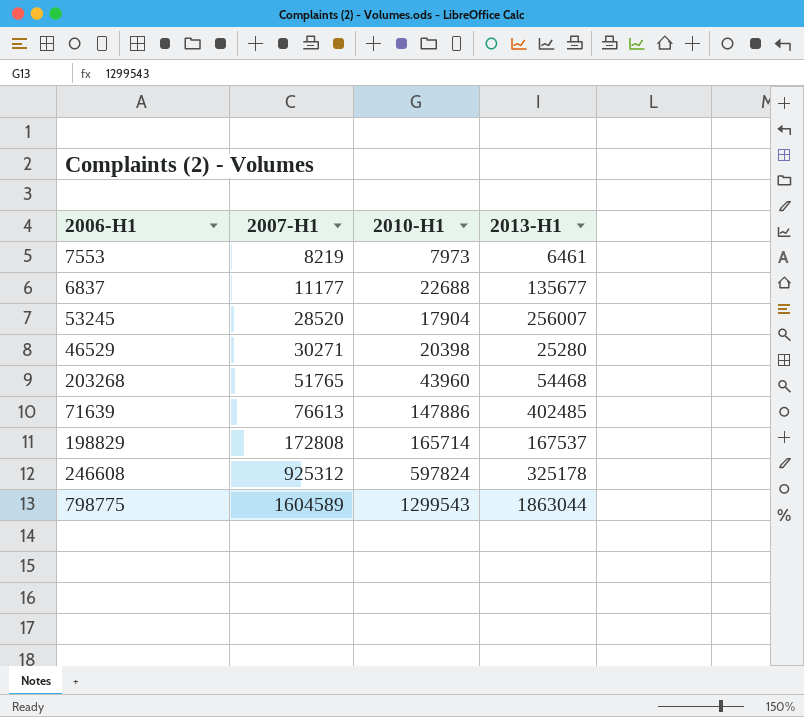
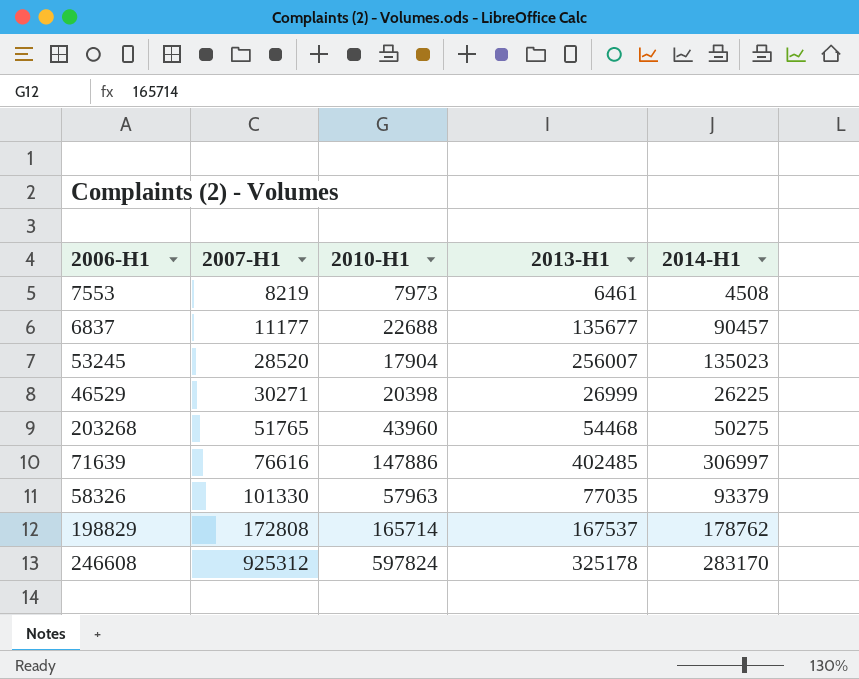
column 2014-H1 | position: none -> 5
row 798775: 1604589 | 1299543 | 1863044 -> none
46529 | 2013-H1: 25280 -> 26999
71639 | 2007-H1: 76613 -> 76616
row 58326: none -> 101330 | 57963 | 77035 | 93379

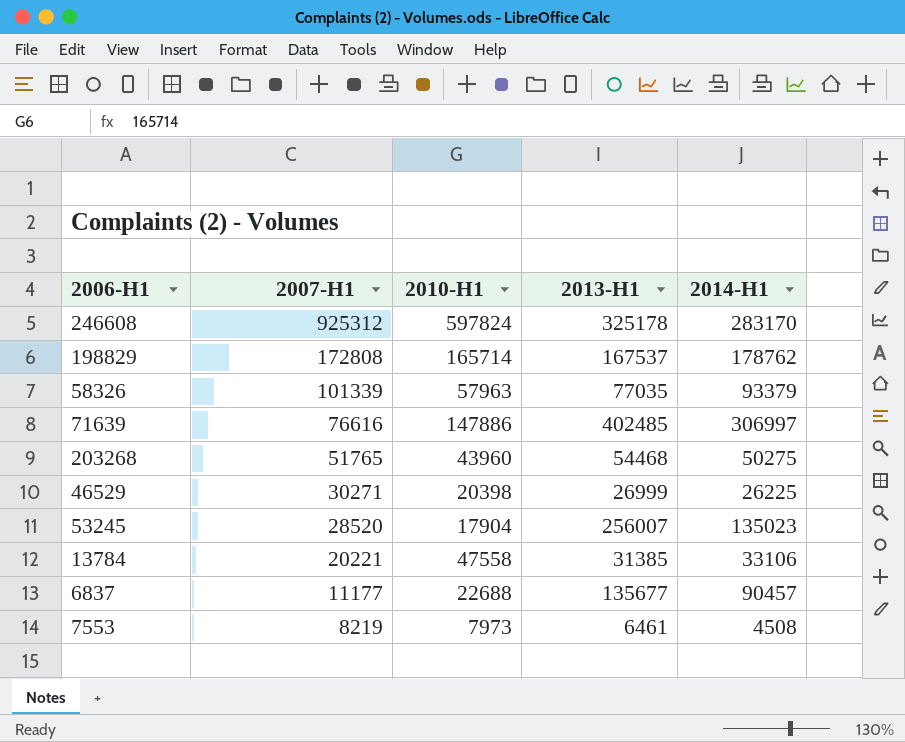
row order: 2007-H1 ascending -> 2007-H1 descending
58326 | 2007-H1: 101330 -> 101339
row 13784: none -> 20221 | 47558 | 31385 | 33106

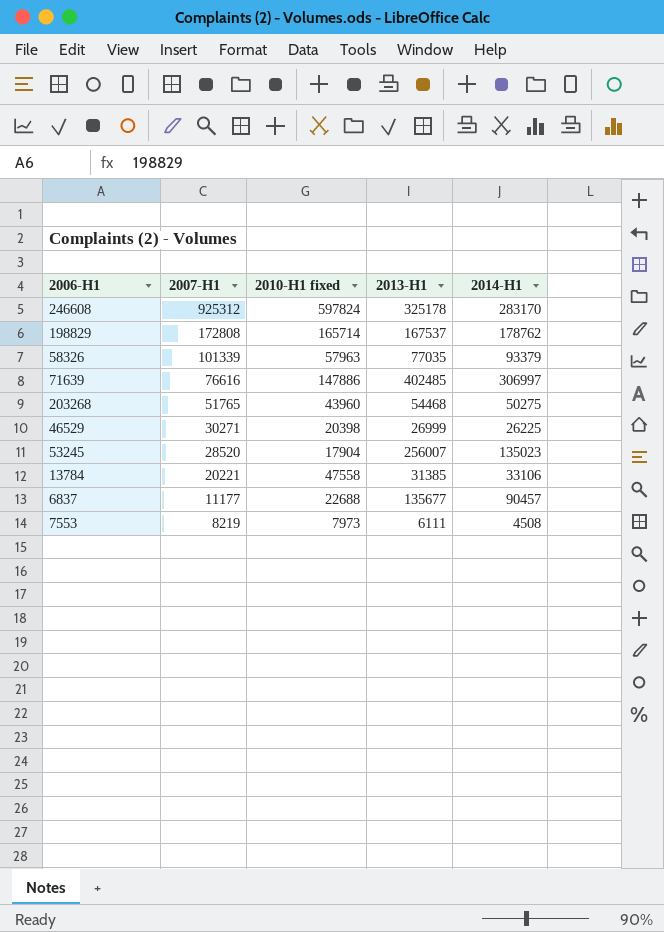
column name: 2010-H1 -> 2010-H1 fixed
7553 | 2013-H1: 6461 -> 6111

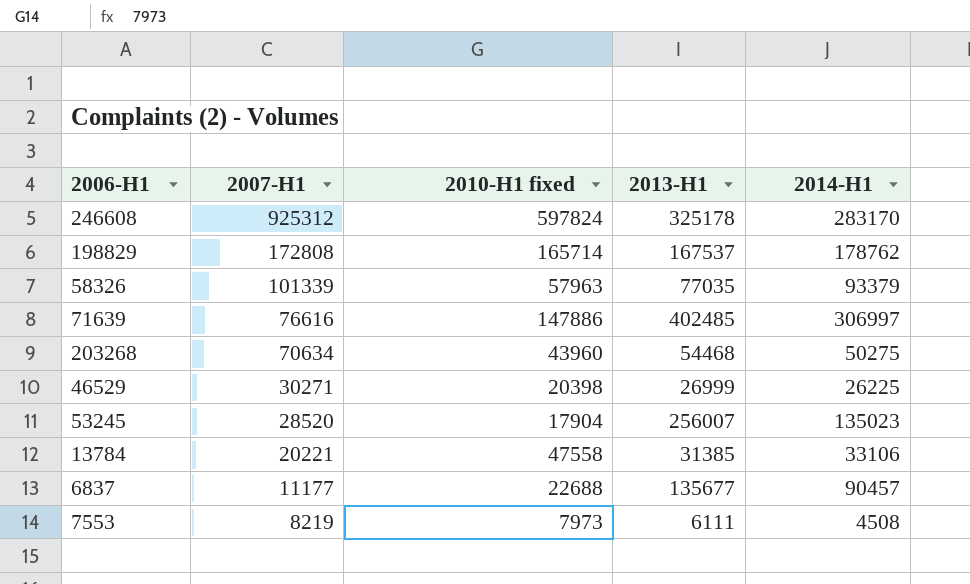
203268 | 2007-H1: 51765 -> 70634

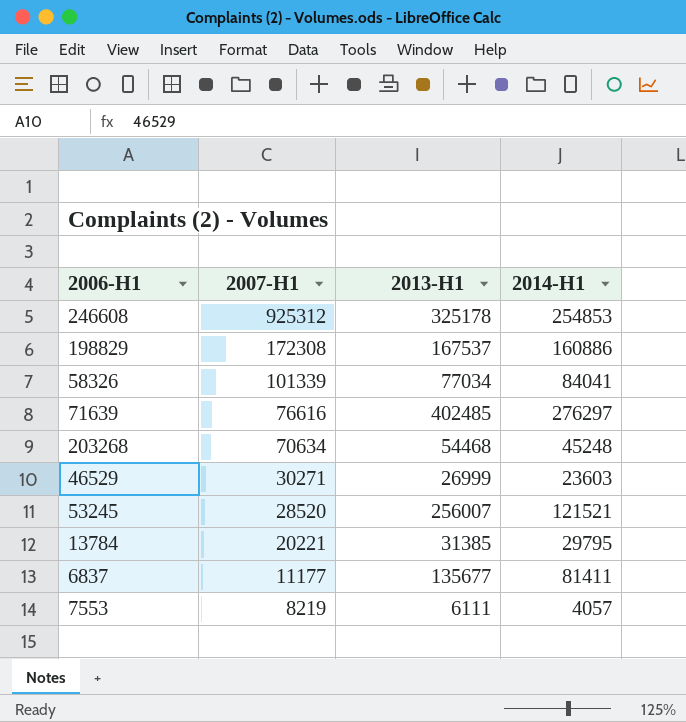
column 2010-H1 fixed | position: 3 -> none
246608 | 2014-H1: 283170 -> 254853
198829 | 2007-H1: 172808 -> 172308
198829 | 2014-H1: 178762 -> 160886
58326 | 2013-H1: 77035 -> 77034
58326 | 2014-H1: 93379 -> 84041
71639 | 2014-H1: 306997 -> 276297
203268 | 2014-H1: 50275 -> 45248
46529 | 2014-H1: 26225 -> 23603
53245 | 2014-H1: 135023 -> 121521
13784 | 2014-H1: 33106 -> 29795
6837 | 2014-H1: 90457 -> 81411
7553 | 2014-H1: 4508 -> 4057

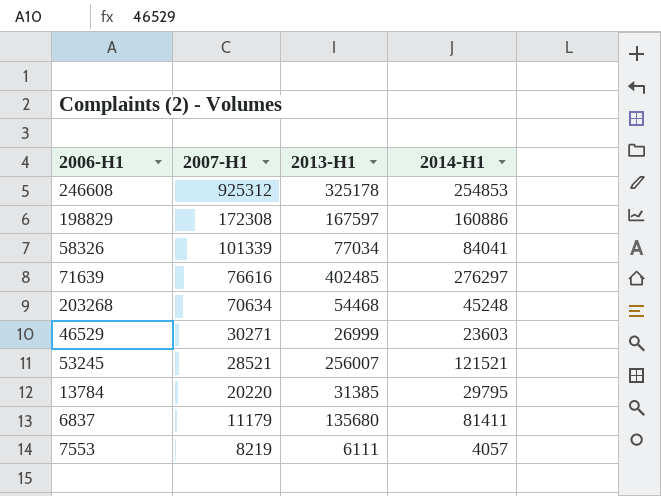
198829 | 2013-H1: 167537 -> 167597
53245 | 2007-H1: 28520 -> 28521
13784 | 2007-H1: 20221 -> 20220
6837 | 2007-H1: 11177 -> 11179
6837 | 2013-H1: 135677 -> 135680

